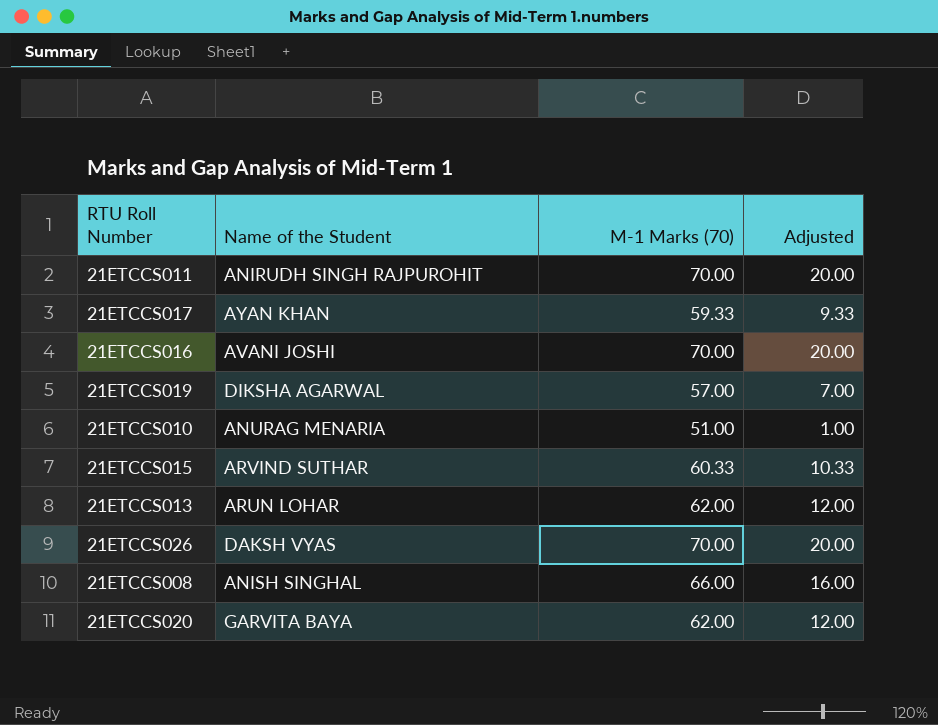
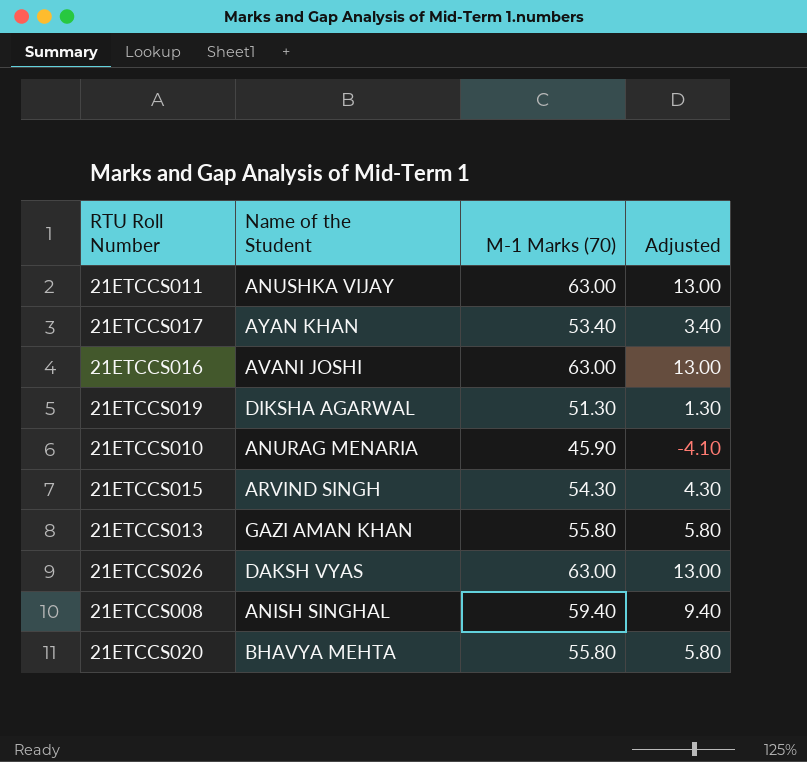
21ETCCS011 | Name of the Student: ANIRUDH SINGH RAJPUROHIT -> ANUSHKA VIJAY
21ETCCS011 | M-1 Marks (70): 70.00 -> 63.00
21ETCCS011 | Adjusted: 20.00 -> 13.00
21ETCCS017 | M-1 Marks (70): 59.33 -> 53.40
21ETCCS017 | Adjusted: 9.33 -> 3.40
21ETCCS016 | M-1 Marks (70): 70.00 -> 63.00
21ETCCS016 | Adjusted: 20.00 -> 13.00
21ETCCS019 | M-1 Marks (70): 57.00 -> 51.30
21ETCCS019 | Adjusted: 7.00 -> 1.30
21ETCCS010 | M-1 Marks (70): 51.00 -> 45.90
21ETCCS010 | Adjusted: 1.00 -> -4.10
21ETCCS015 | Name of the Student: ARVIND SUTHAR -> ARVIND SINGH
21ETCCS015 | M-1 Marks (70): 60.33 -> 54.30
21ETCCS015 | Adjusted: 10.33 -> 4.30
21ETCCS013 | Name of the Student: ARUN LOHAR -> GAZI AMAN KHAN
21ETCCS013 | M-1 Marks (70): 62.00 -> 55.80
21ETCCS013 | Adjusted: 12.00 -> 5.80
21ETCCS026 | M-1 Marks (70): 70.00 -> 63.00
21ETCCS026 | Adjusted: 20.00 -> 13.00
21ETCCS008 | M-1 Marks (70): 66.00 -> 59.40
21ETCCS008 | Adjusted: 16.00 -> 9.40
21ETCCS020 | Name of the Student: GARVITA BAYA -> BHAVYA MEHTA
21ETCCS020 | M-1 Marks (70): 62.00 -> 55.80
21ETCCS020 | Adjusted: 12.00 -> 5.80

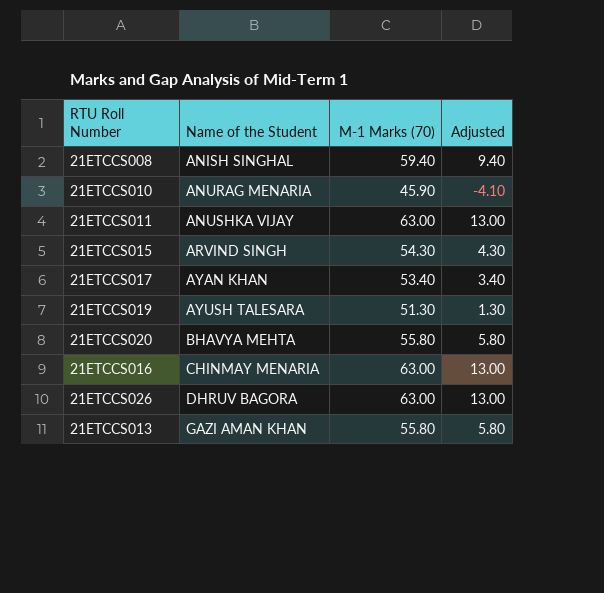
row order: none -> Name of the Student ascending
21ETCCS019 | Name of the Student: DIKSHA AGARWAL -> AYUSH TALESARA
21ETCCS016 | Name of the Student: AVANI JOSHI -> CHINMAY MENARIA
21ETCCS026 | Name of the Student: DAKSH VYAS -> DHRUV BAGORA

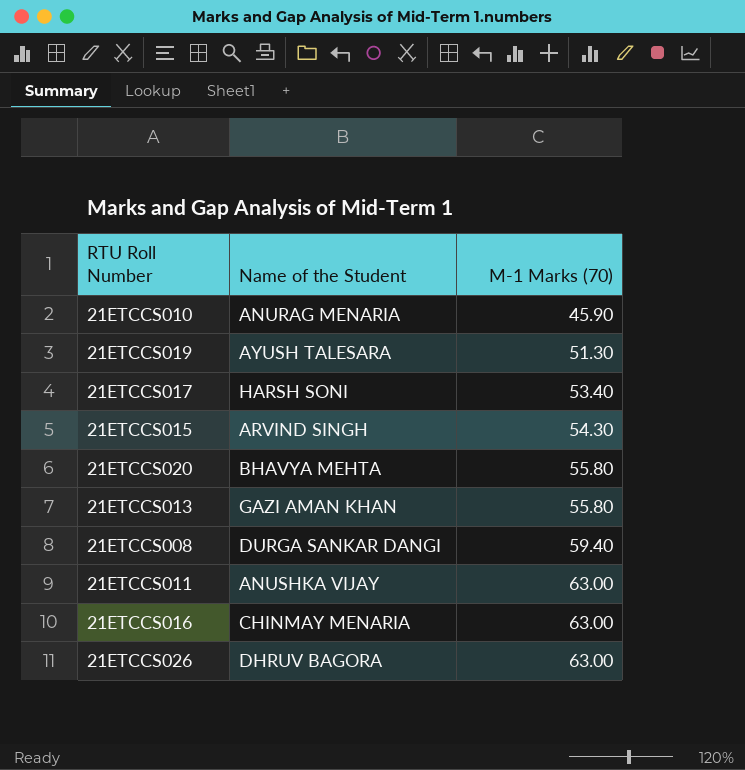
row order: Name of the Student ascending -> M-1 Marks (70) ascending
column Adjusted | formula: [M-1 Marks (70)] - 50 -> none
21ETCCS017 | Name of the Student: AYAN KHAN -> HARSH SONI
21ETCCS008 | Name of the Student: ANISH SINGHAL -> DURGA SANKAR DANGI

